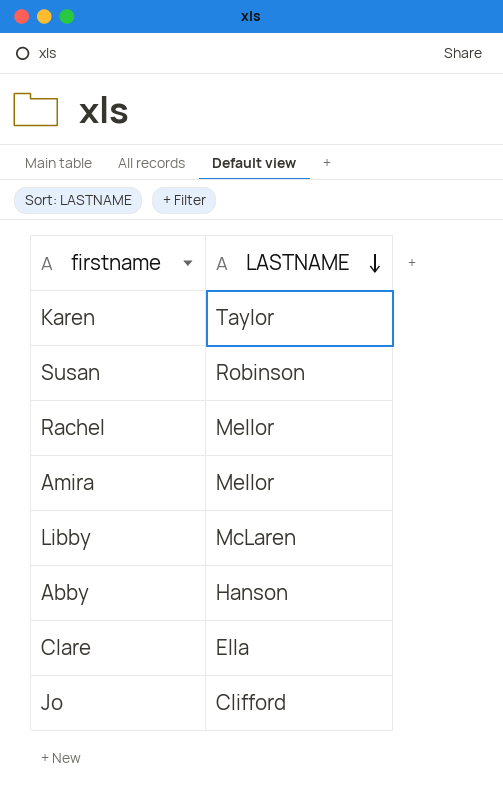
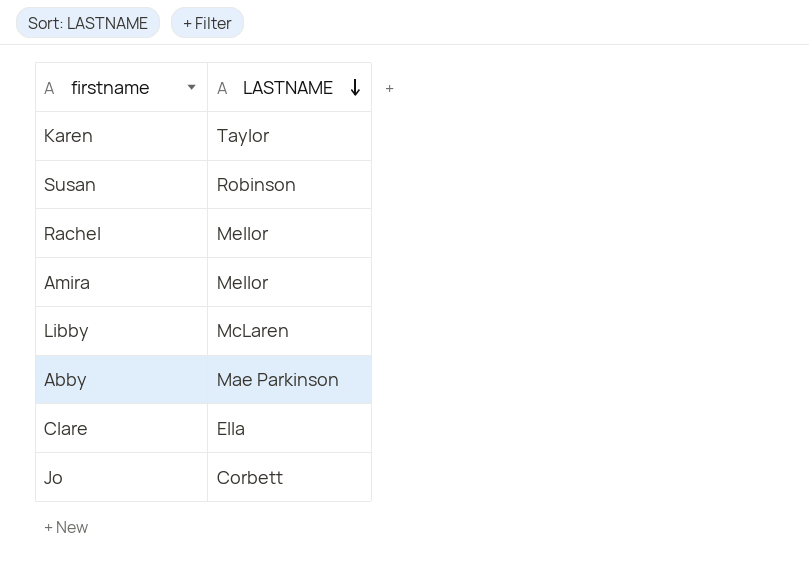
Abby | LASTNAME: Hanson -> Mae Parkinson
Jo | LASTNAME: Clifford -> Corbett

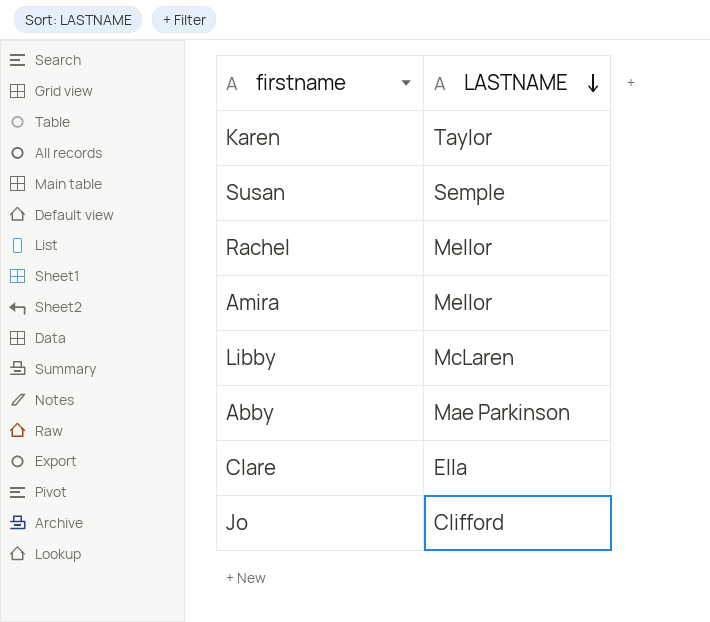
Susan | LASTNAME: Robinson -> Semple
Jo | LASTNAME: Corbett -> Clifford

